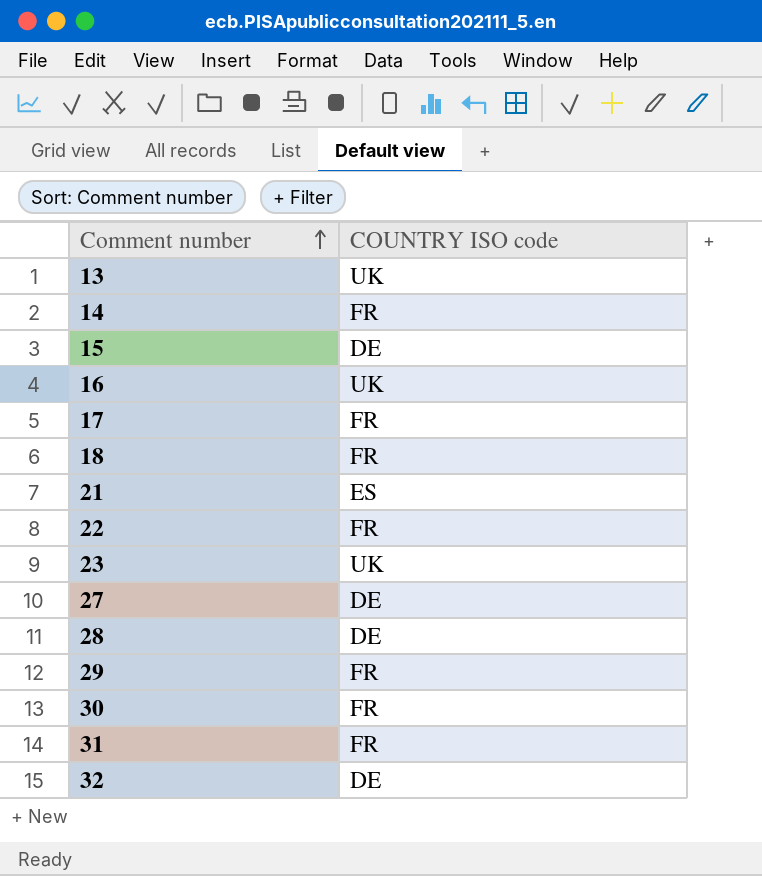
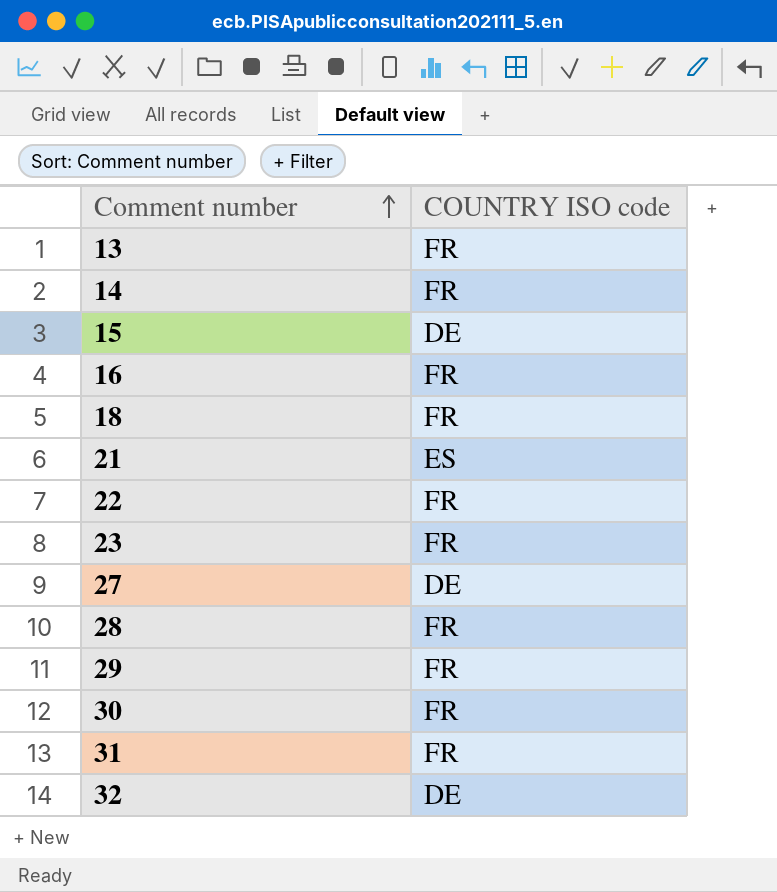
row 17: FR -> none
13 | COUNTRY ISO code: UK -> FR
16 | COUNTRY ISO code: UK -> FR
23 | COUNTRY ISO code: UK -> FR
28 | COUNTRY ISO code: DE -> FR

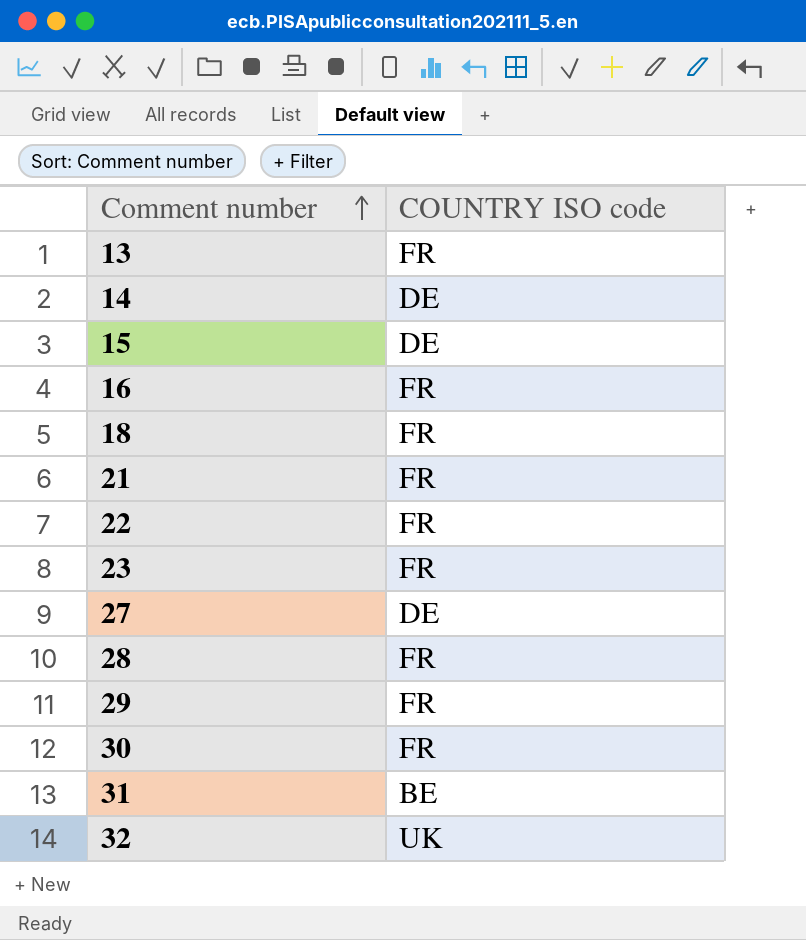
14 | COUNTRY ISO code: FR -> DE
21 | COUNTRY ISO code: ES -> FR
31 | COUNTRY ISO code: FR -> BE
32 | COUNTRY ISO code: DE -> UK

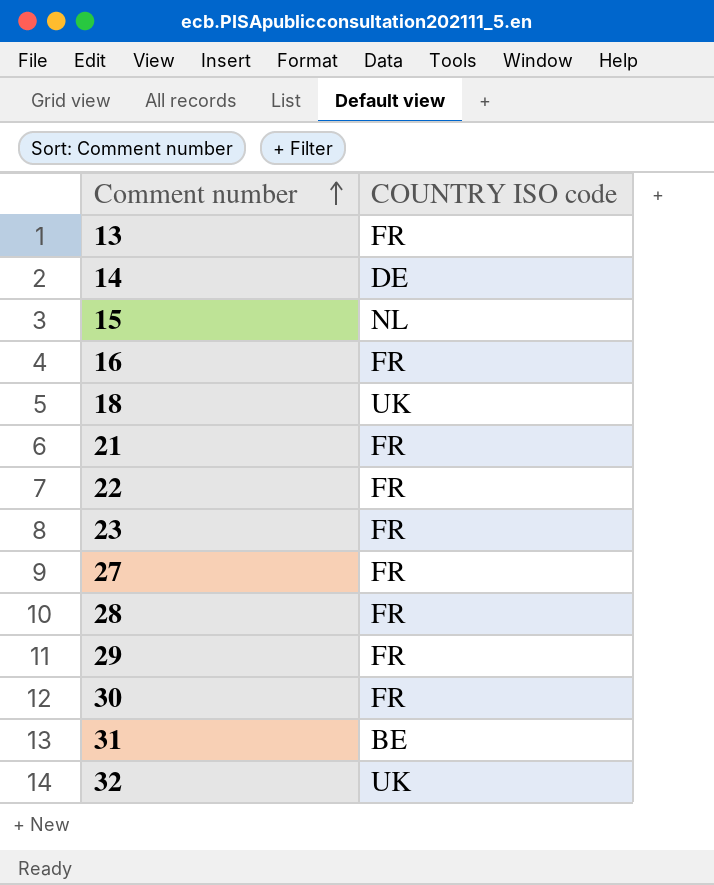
15 | COUNTRY ISO code: DE -> NL
18 | COUNTRY ISO code: FR -> UK
27 | COUNTRY ISO code: DE -> FR

